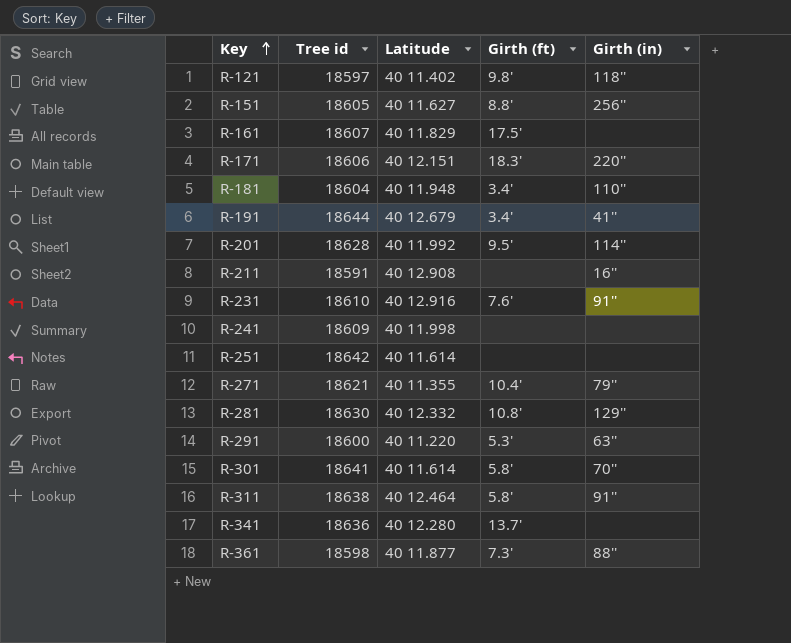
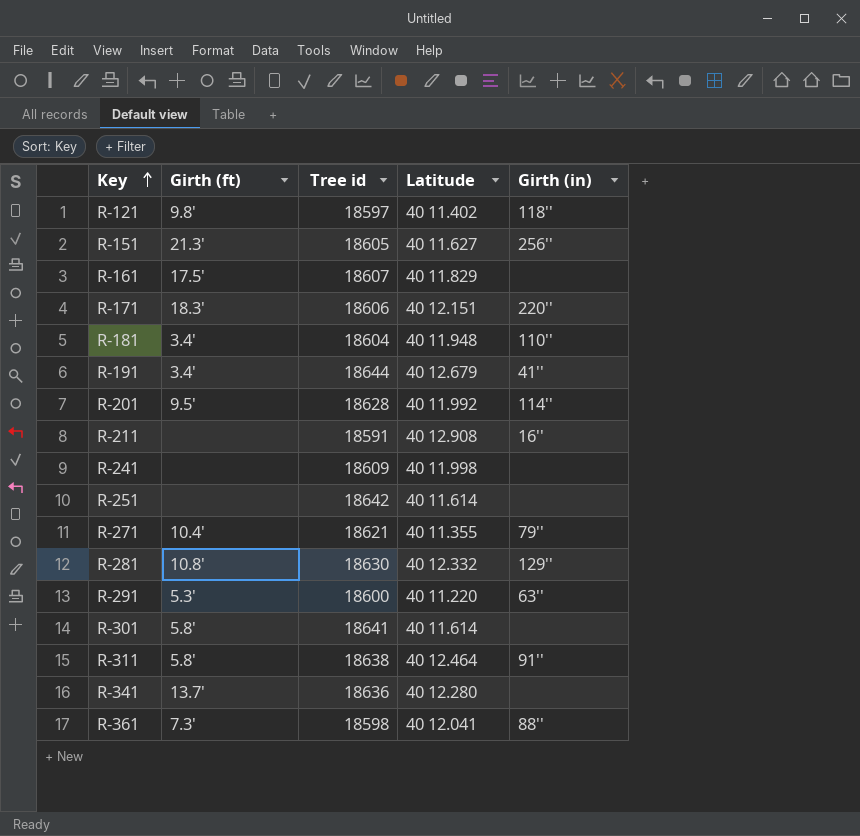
column Girth (ft) | position: 4 -> 2
row R-231: 18610 | 40 12.916 | 7.6' | 91'' -> none
R-151 | Girth (ft): 8.8' -> 21.3'
R-301 | Girth (in): 70'' -> none
R-361 | Latitude: 40 11.877 -> 40 12.041

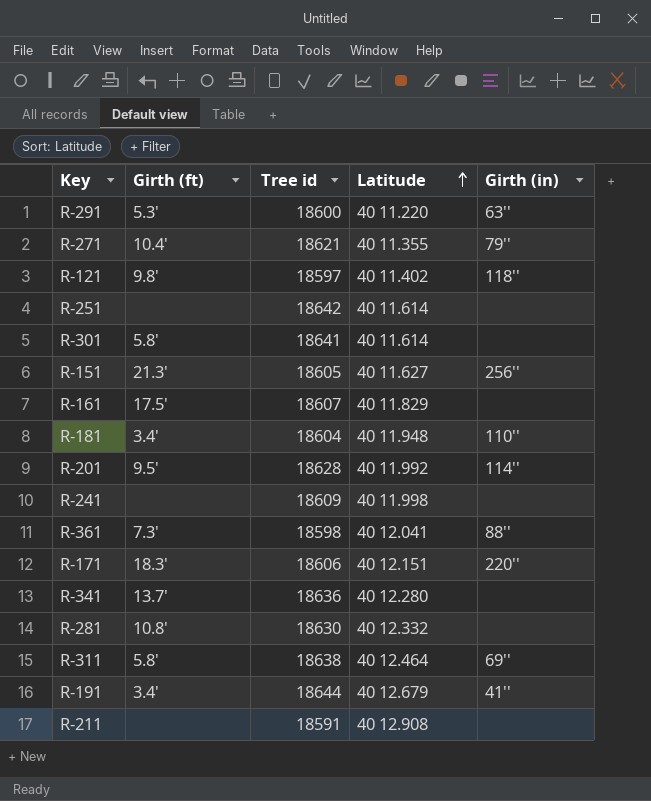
row order: Key ascending -> Latitude ascending
R-281 | Girth (in): 129'' -> none
R-311 | Girth (in): 91'' -> 69''
R-211 | Girth (in): 16'' -> none

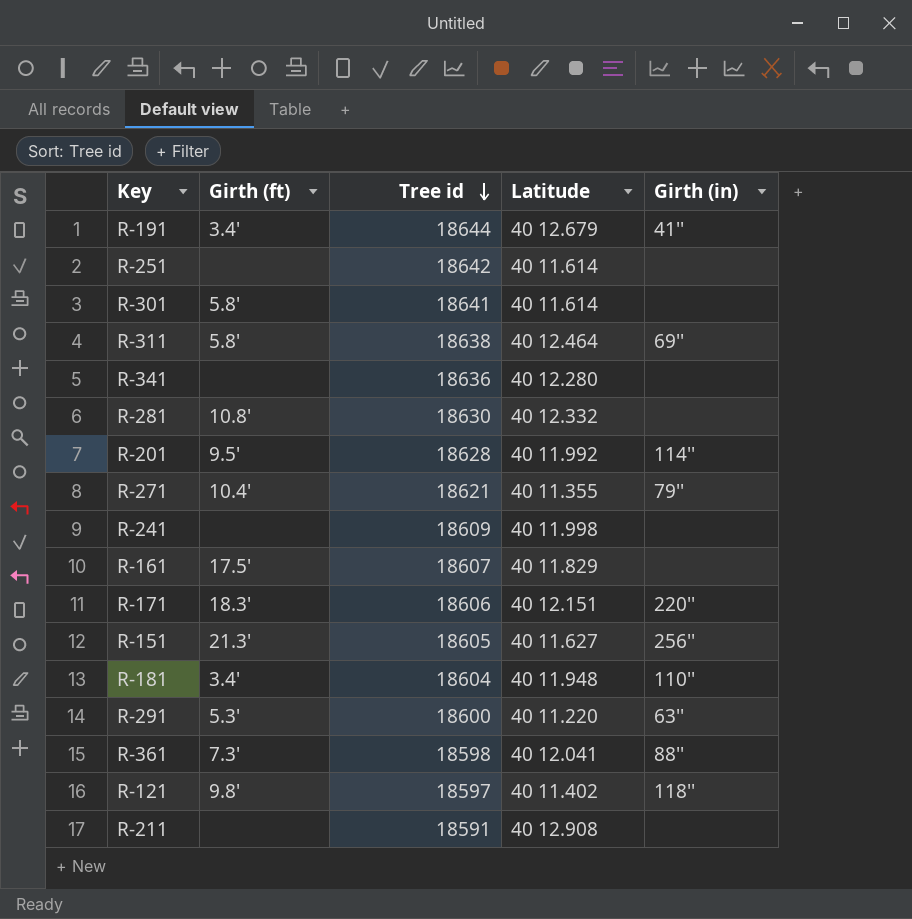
row order: Latitude ascending -> Tree id descending
R-341 | Girth (ft): 13.7' -> none

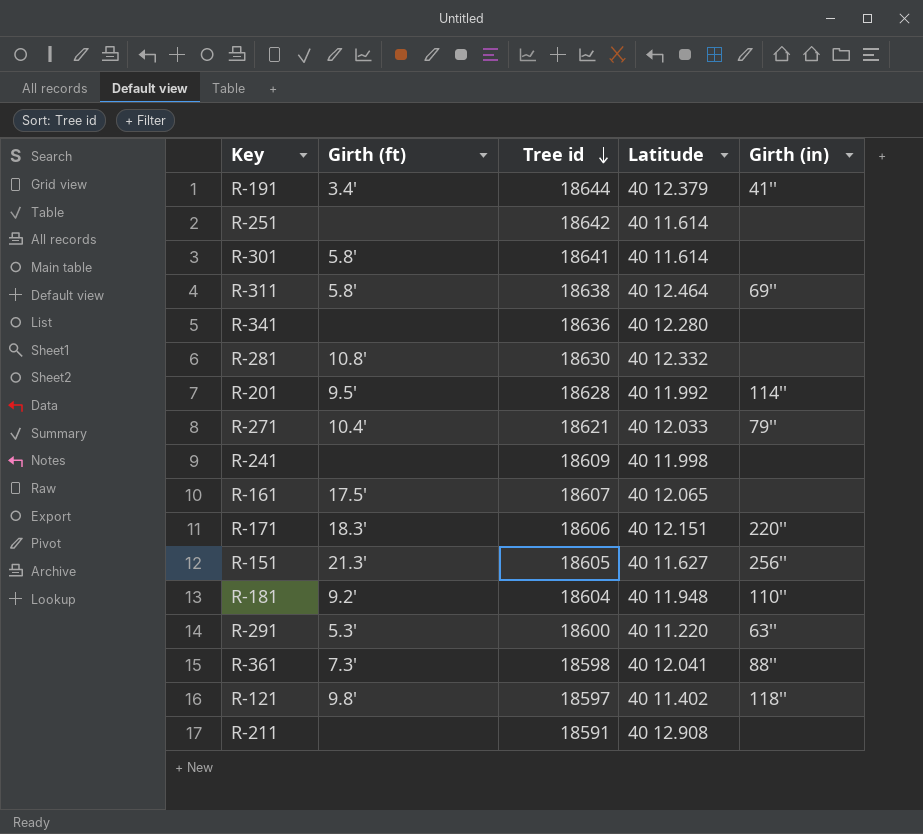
R-191 | Latitude: 40 12.679 -> 40 12.379
R-271 | Latitude: 40 11.355 -> 40 12.033
R-161 | Latitude: 40 11.829 -> 40 12.065
R-181 | Girth (ft): 3.4' -> 9.2'

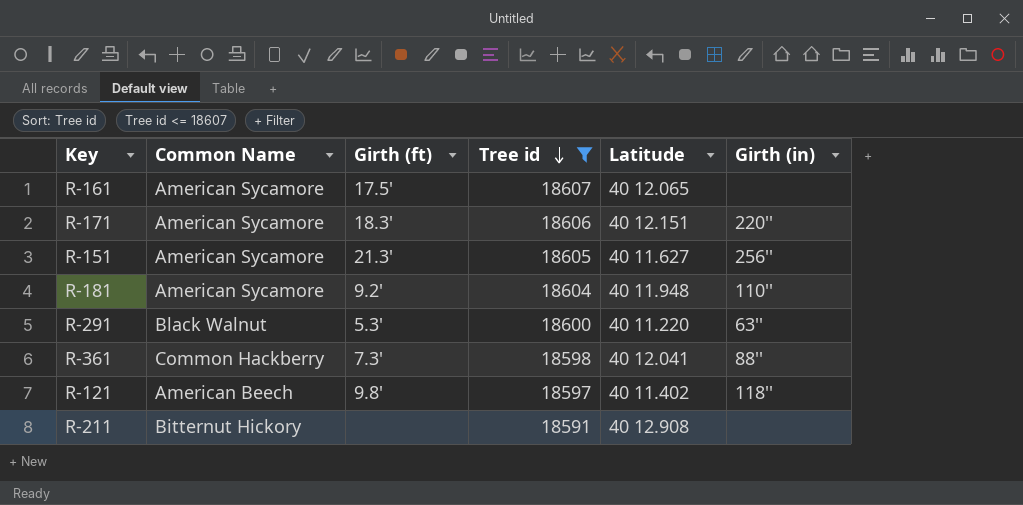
filter: none -> Tree id <= 18607
column Common Name | position: none -> 2

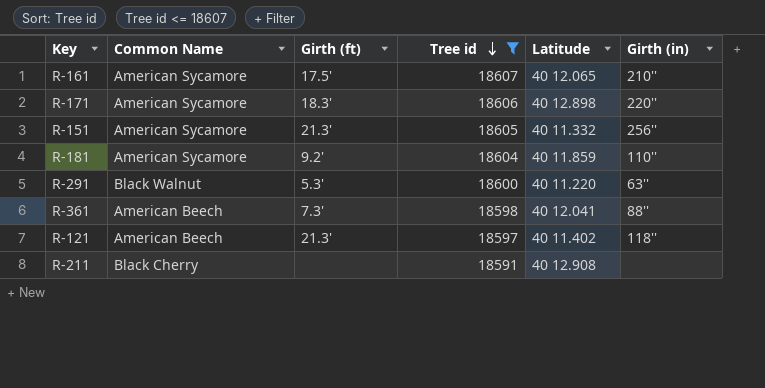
R-161 | Girth (in): none -> 210''
R-171 | Latitude: 40 12.151 -> 40 12.898
R-151 | Latitude: 40 11.627 -> 40 11.332
R-181 | Latitude: 40 11.948 -> 40 11.859
R-361 | Common Name: Common Hackberry -> American Beech
R-121 | Girth (ft): 9.8' -> 21.3'
R-211 | Common Name: Bitternut Hickory -> Black Cherry

